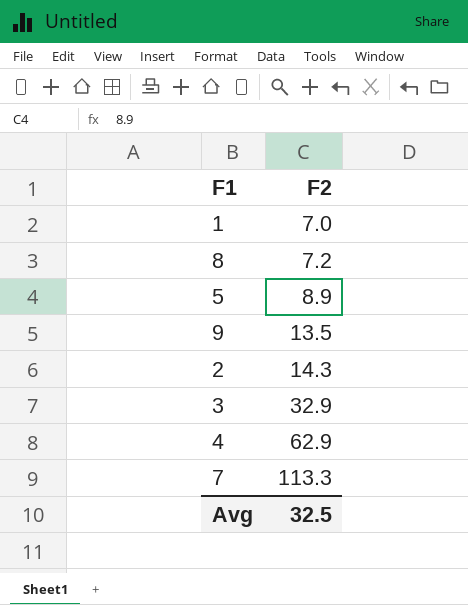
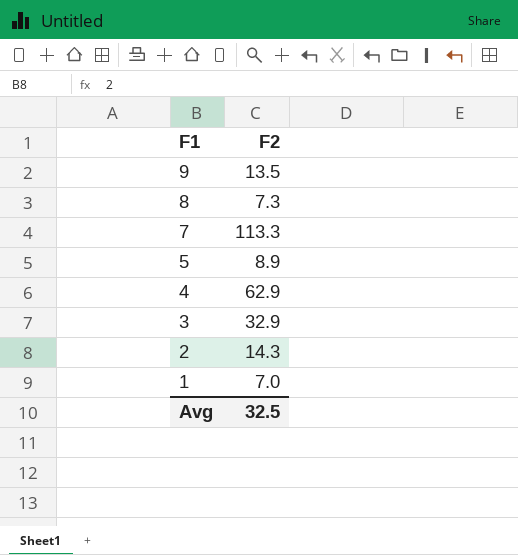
row order: F2 ascending -> F1 descending
8 | F2: 7.2 -> 7.3

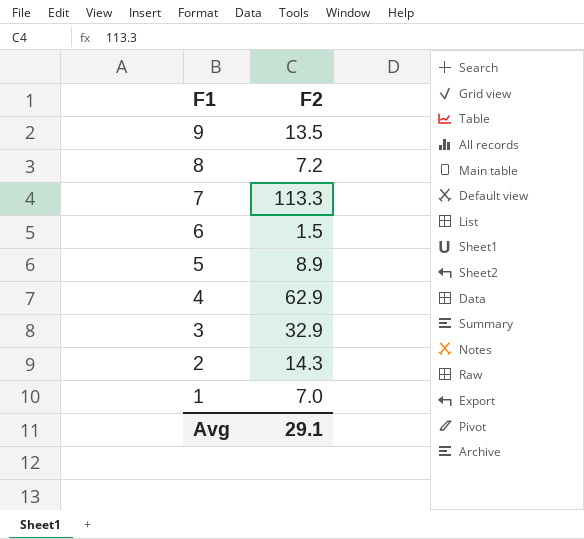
8 | F2: 7.3 -> 7.2
row 6: none -> 1.5
Avg | F2: 32.5 -> 29.1

